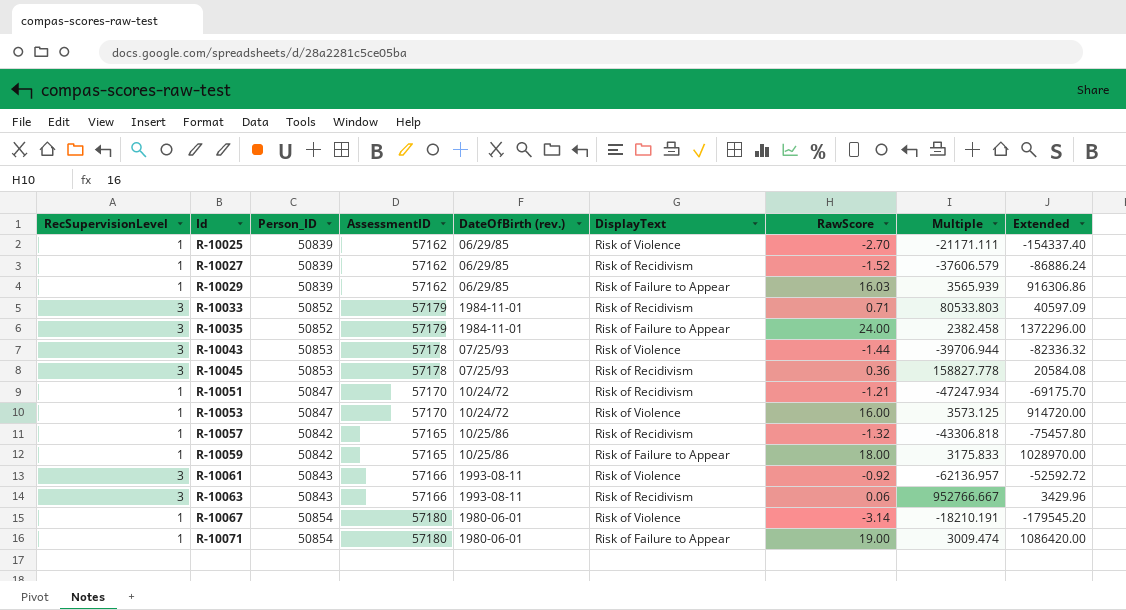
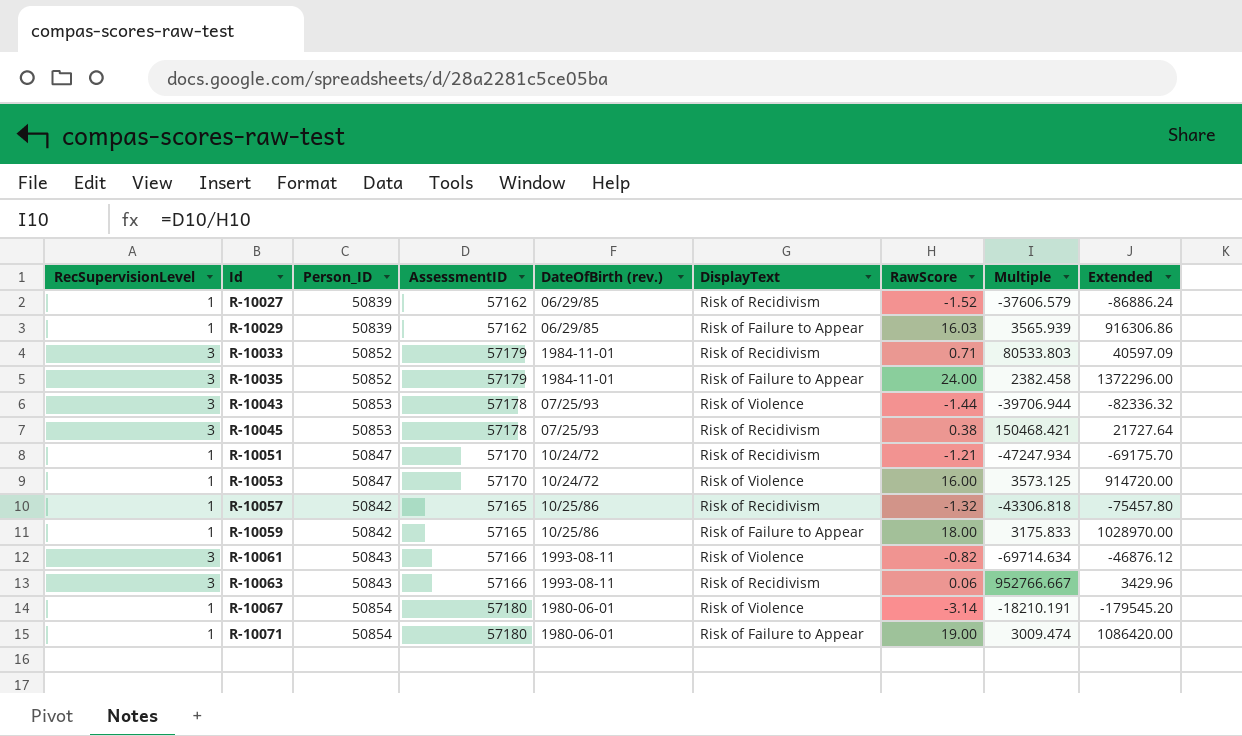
row R-10025: 1 | 50839 | 57162 | 06/29/85 | Risk of Violence | -2.70 | -21171.111 | -154337.40 -> none
R-10045 | RawScore: 0.36 -> 0.38
R-10045 | Multiple: 158827.778 -> 150468.421
R-10045 | Extended: 20584.08 -> 21727.64
R-10061 | RawScore: -0.92 -> -0.82
R-10061 | Multiple: -62136.957 -> -69714.634
R-10061 | Extended: -52592.72 -> -46876.12

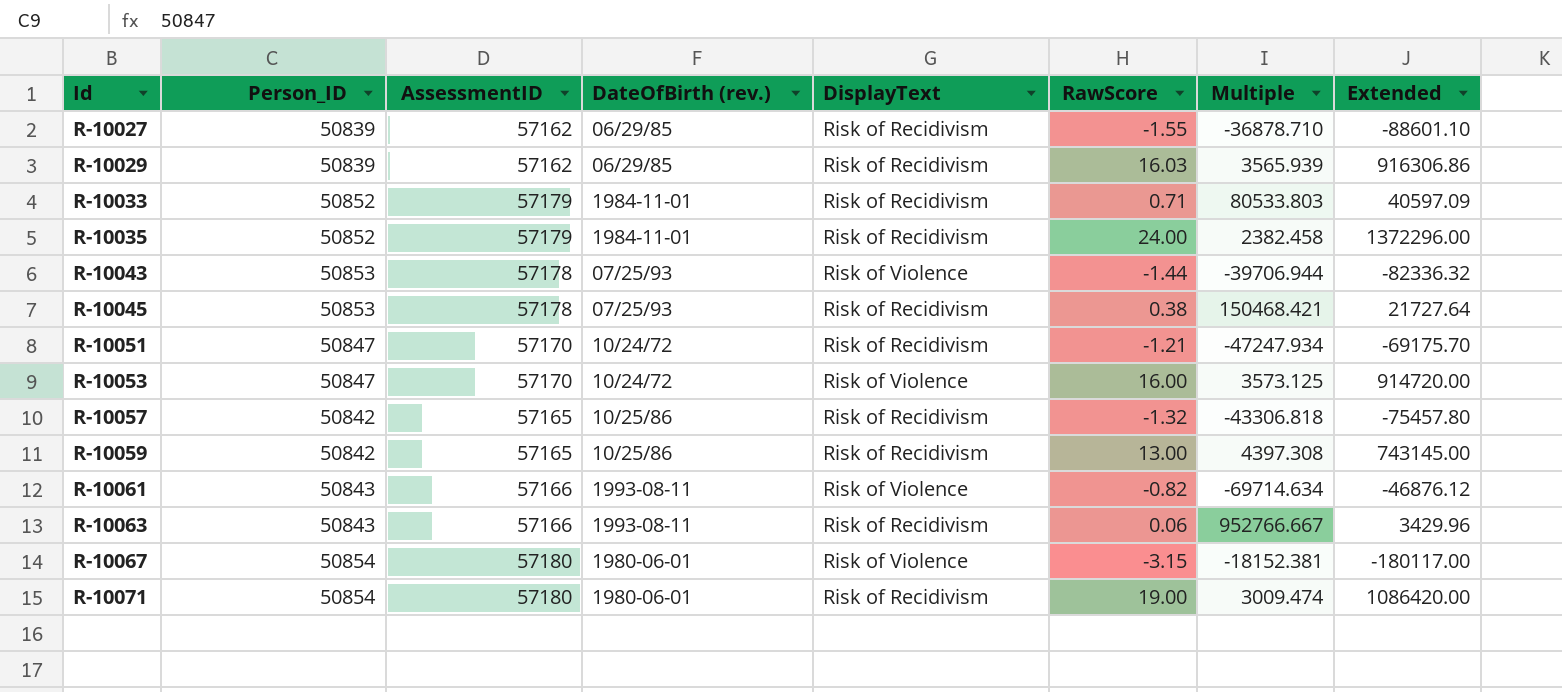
column RecSupervisionLevel | position: 1 -> none
R-10027 | RawScore: -1.52 -> -1.55
R-10027 | Multiple: -37606.579 -> -36878.710
R-10027 | Extended: -86886.24 -> -88601.10
R-10029 | DisplayText: Risk of Failure to Appear -> Risk of Recidivism
R-10035 | DisplayText: Risk of Failure to Appear -> Risk of Recidivism
R-10059 | DisplayText: Risk of Failure to Appear -> Risk of Recidivism
R-10059 | RawScore: 18.00 -> 13.00
R-10059 | Multiple: 3175.833 -> 4397.308
R-10059 | Extended: 1028970.00 -> 743145.00
R-10067 | RawScore: -3.14 -> -3.15
R-10067 | Multiple: -18210.191 -> -18152.381
R-10067 | Extended: -179545.20 -> -180117.00
R-10071 | DisplayText: Risk of Failure to Appear -> Risk of Recidivism

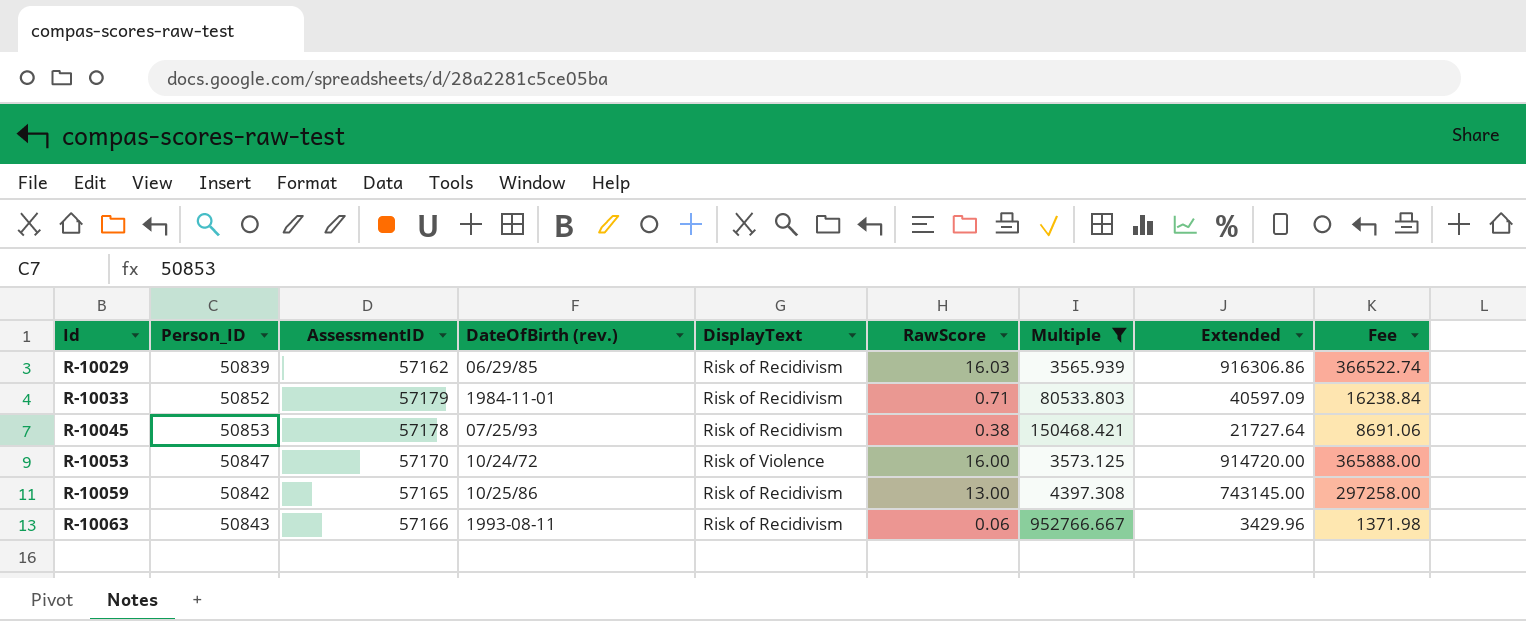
filter: none -> Multiple >= 3565.939
column Fee | formula: none -> [Extended] * 0.4

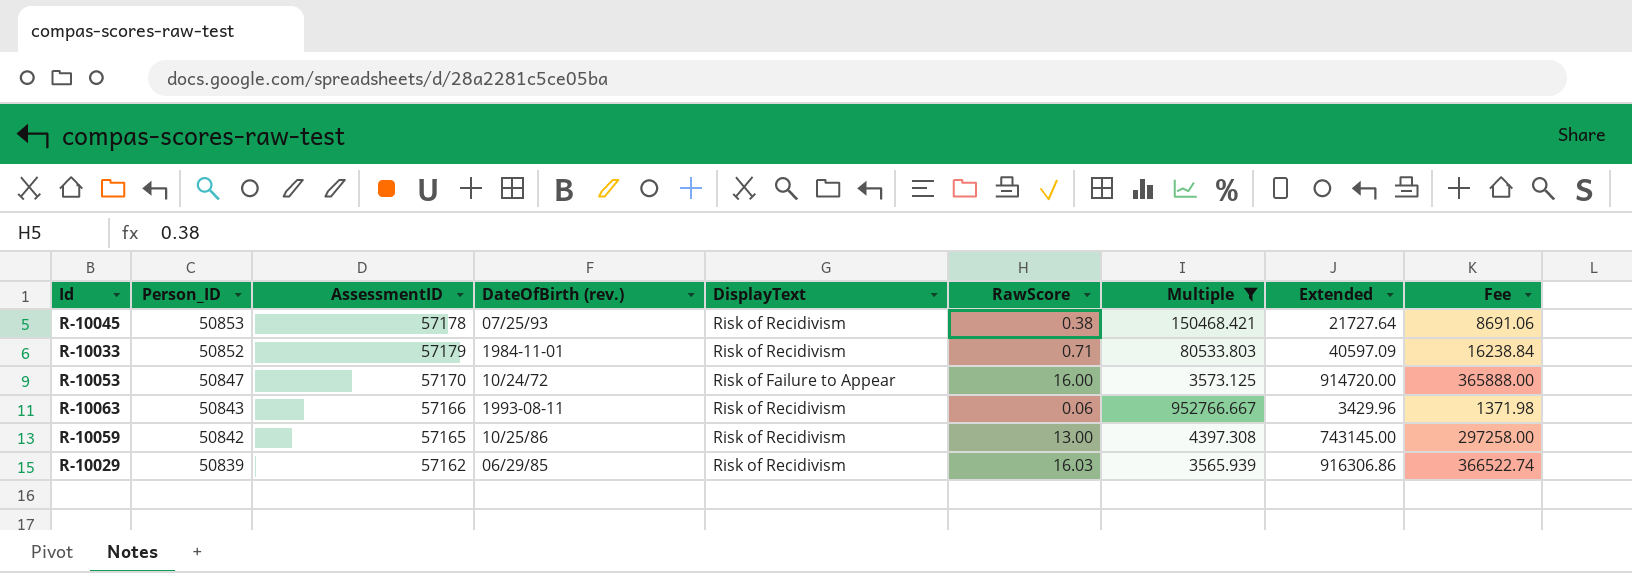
row order: Id ascending -> Person_ID descending
R-10053 | DisplayText: Risk of Violence -> Risk of Failure to Appear

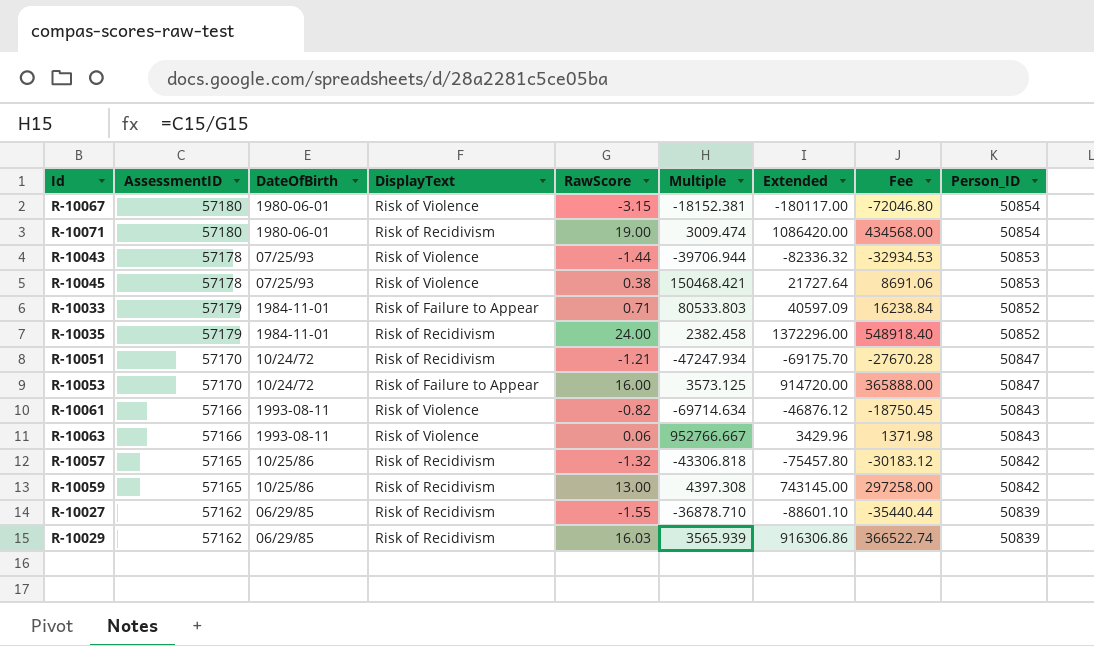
filter: Multiple >= 3565.939 -> none
column name: DateOfBirth (rev.) -> DateOfBirth
column Person_ID | position: 2 -> 9
R-10045 | DisplayText: Risk of Recidivism -> Risk of Violence
R-10033 | DisplayText: Risk of Recidivism -> Risk of Failure to Appear
R-10063 | DisplayText: Risk of Recidivism -> Risk of Violence

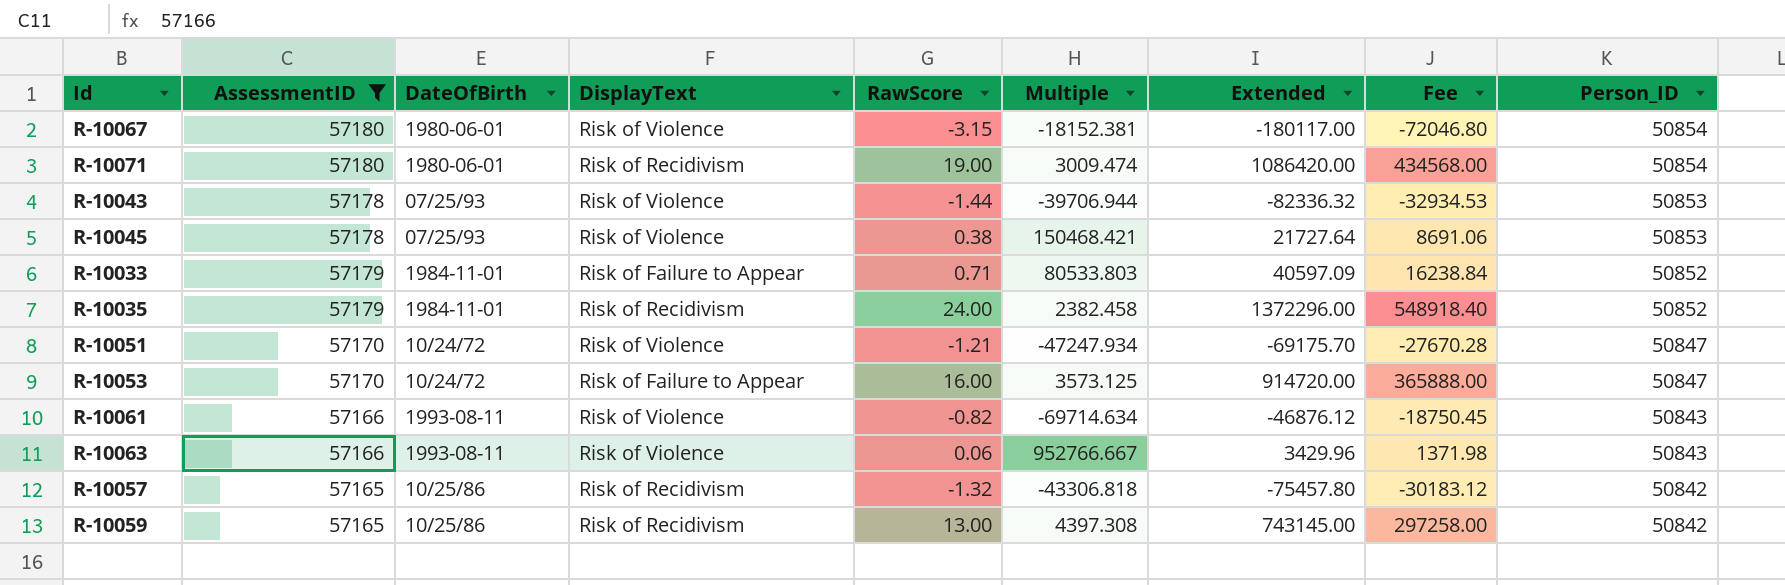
filter: none -> AssessmentID != 57162
R-10051 | DisplayText: Risk of Recidivism -> Risk of Violence

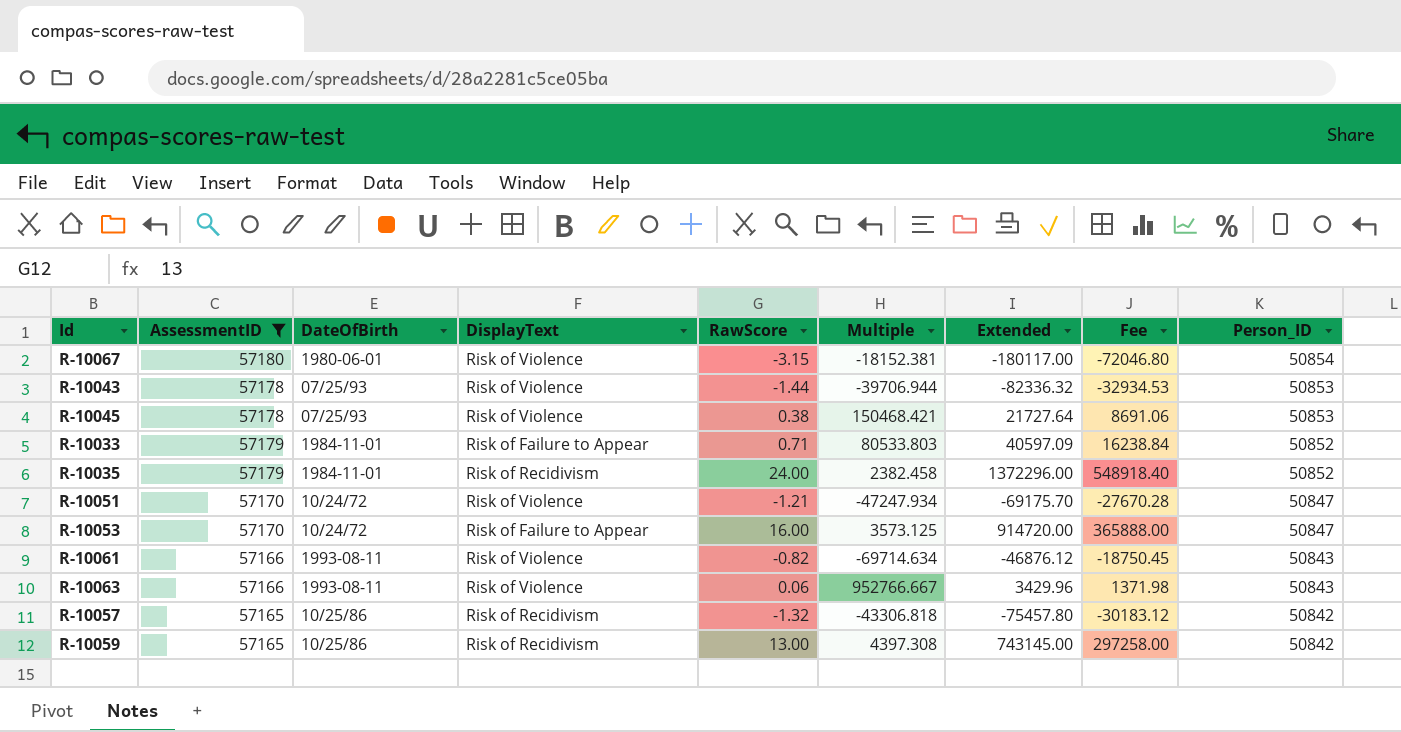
row R-10071: 57180 | 1980-06-01 | Risk of Recidivism | 19.00 | 3009.474 | 1086420.00 | 434568.00 | 50854 -> none

